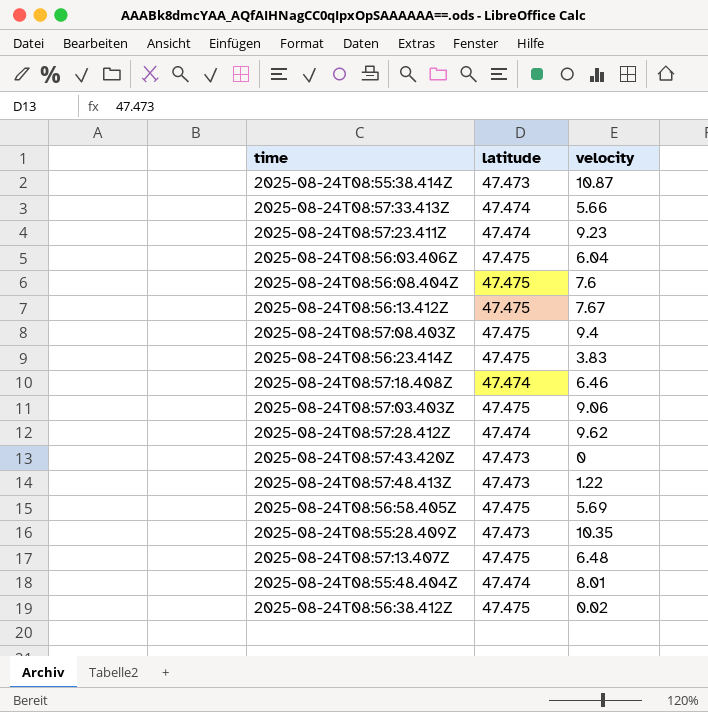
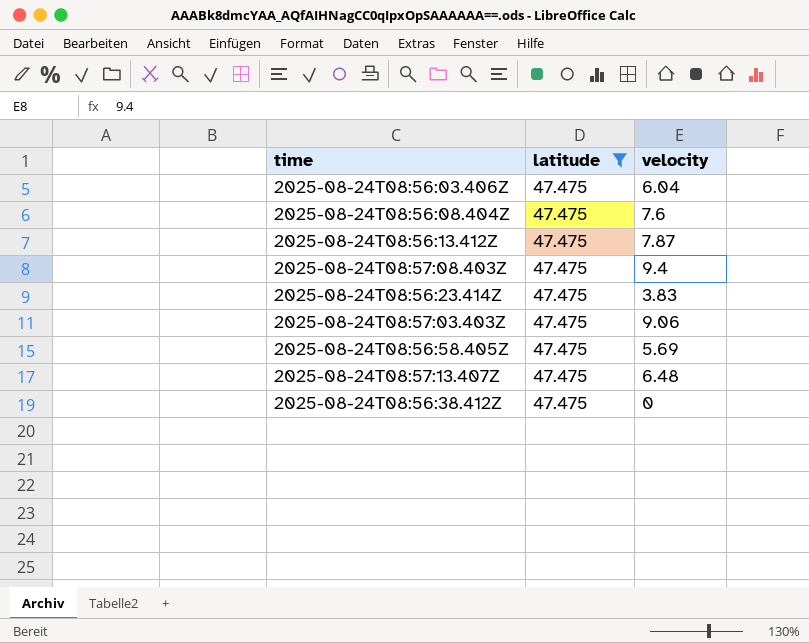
filter: none -> latitude = 47.475
2025-08-24T08:56:13.412Z | velocity: 7.67 -> 7.87
2025-08-24T08:56:38.412Z | velocity: 0.02 -> 0

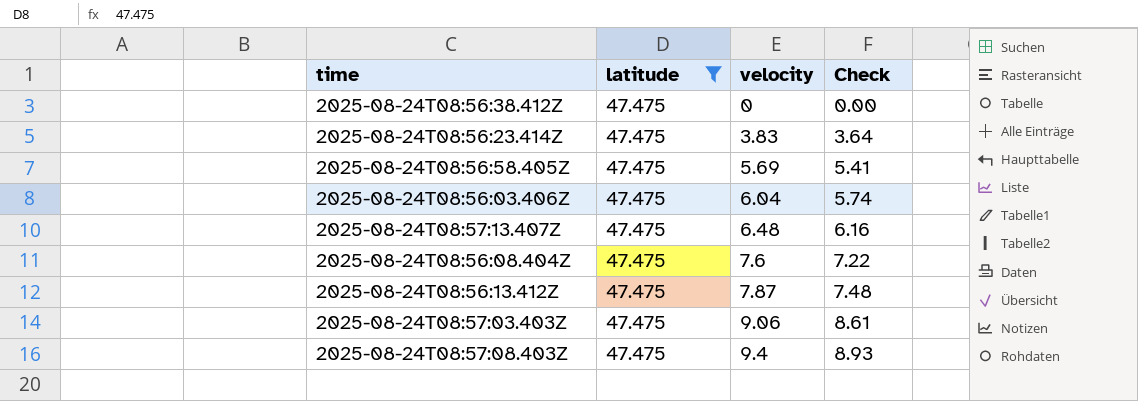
row order: none -> velocity ascending
column Check | formula: none -> [velocity] * 0.95

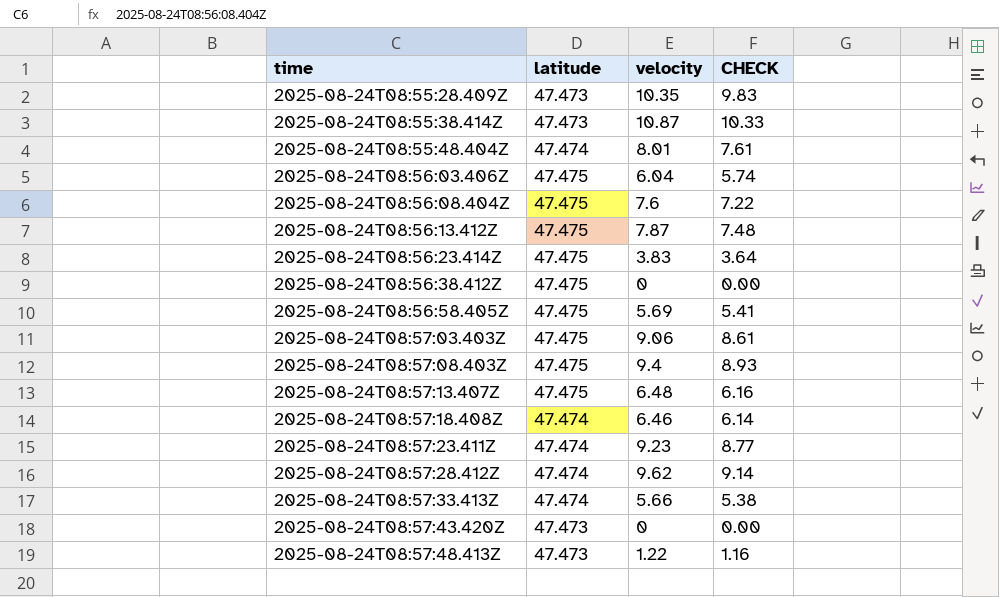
filter: latitude = 47.475 -> none
row order: velocity ascending -> time ascending
column name: Check -> CHECK

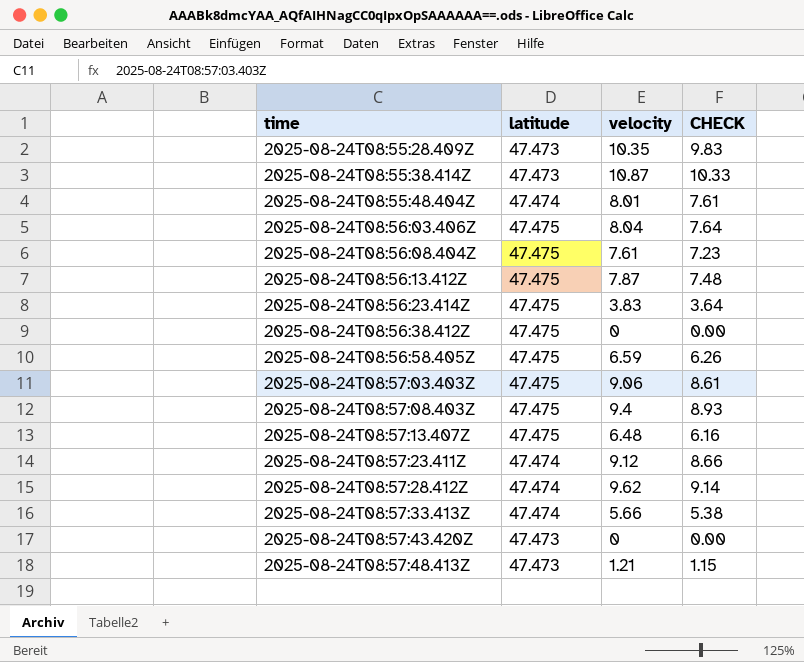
row 2025-08-24T08:57:18.408Z: 47.474 | 6.46 | 6.14 -> none
2025-08-24T08:56:03.406Z | velocity: 6.04 -> 8.04
2025-08-24T08:56:03.406Z | CHECK: 5.74 -> 7.64
2025-08-24T08:56:08.404Z | velocity: 7.6 -> 7.61
2025-08-24T08:56:08.404Z | CHECK: 7.22 -> 7.23
2025-08-24T08:56:58.405Z | velocity: 5.69 -> 6.59
2025-08-24T08:56:58.405Z | CHECK: 5.41 -> 6.26
2025-08-24T08:57:23.411Z | velocity: 9.23 -> 9.12
2025-08-24T08:57:23.411Z | CHECK: 8.77 -> 8.66
2025-08-24T08:57:48.413Z | velocity: 1.22 -> 1.21
2025-08-24T08:57:48.413Z | CHECK: 1.16 -> 1.15

